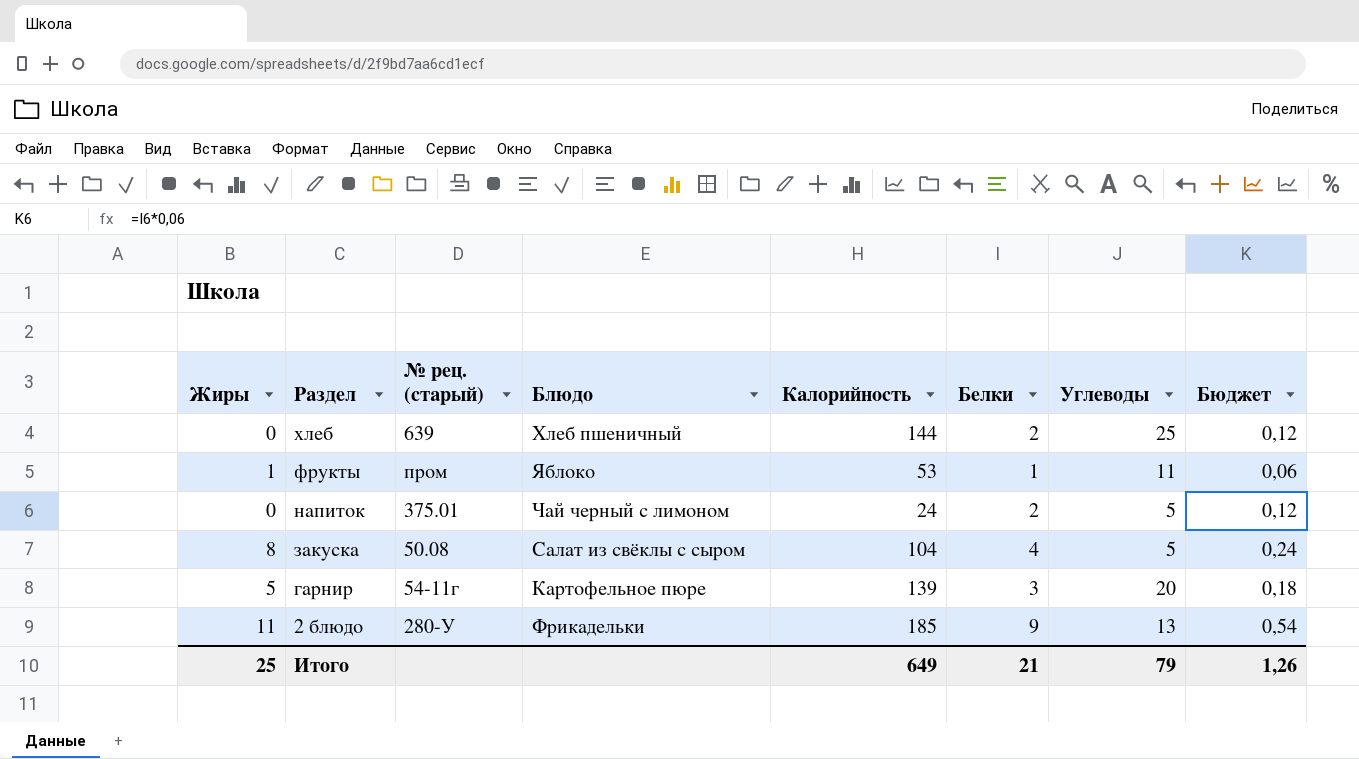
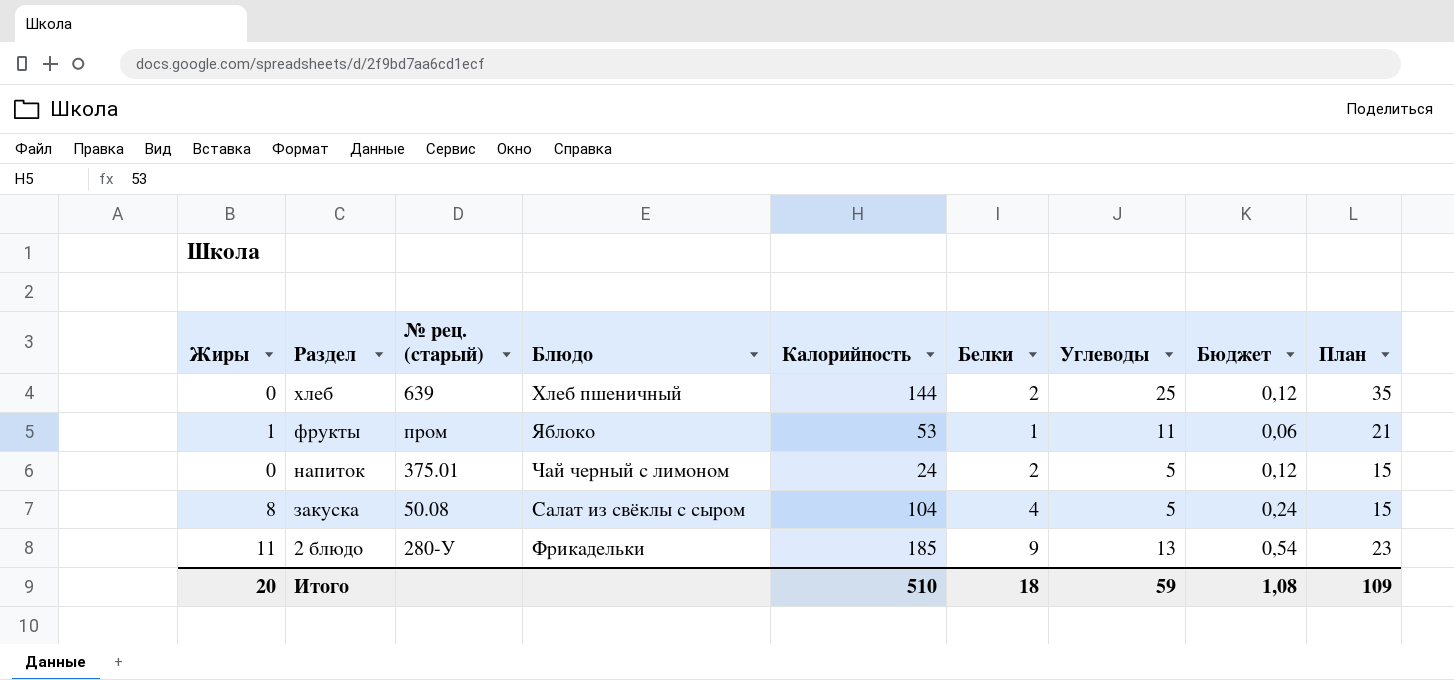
column План | formula: none -> [Углеводы] + 10
row гарнир: 5 | 54-11г | Картофельное пюре | 139 | 3 | 20 | 0,18 -> none
Итого | Жиры: 25 -> 20
Итого | Калорийность: 649 -> 510
Итого | Белки: 21 -> 18
Итого | Углеводы: 79 -> 59
Итого | Бюджет: 1,26 -> 1,08

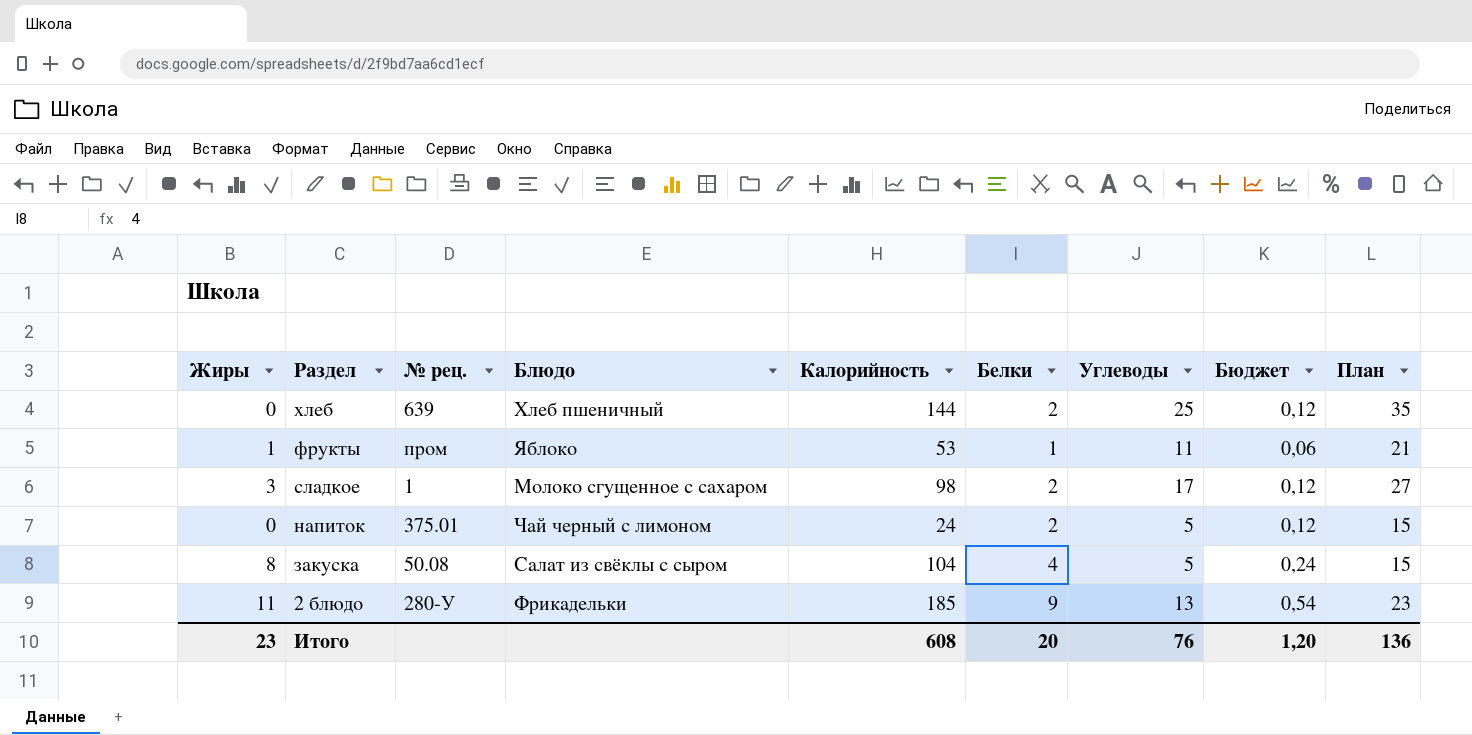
column name: № рец. (старый) -> № рец.
row сладкое: none -> 3 | 1 | Молоко сгущенное с сахаром | 98 | 2 | 17 | 0,12 | 27
Итого | Жиры: 20 -> 23
Итого | Калорийность: 510 -> 608
Итого | Белки: 18 -> 20
Итого | Углеводы: 59 -> 76
Итого | Бюджет: 1,08 -> 1,20
Итого | План: 109 -> 136

